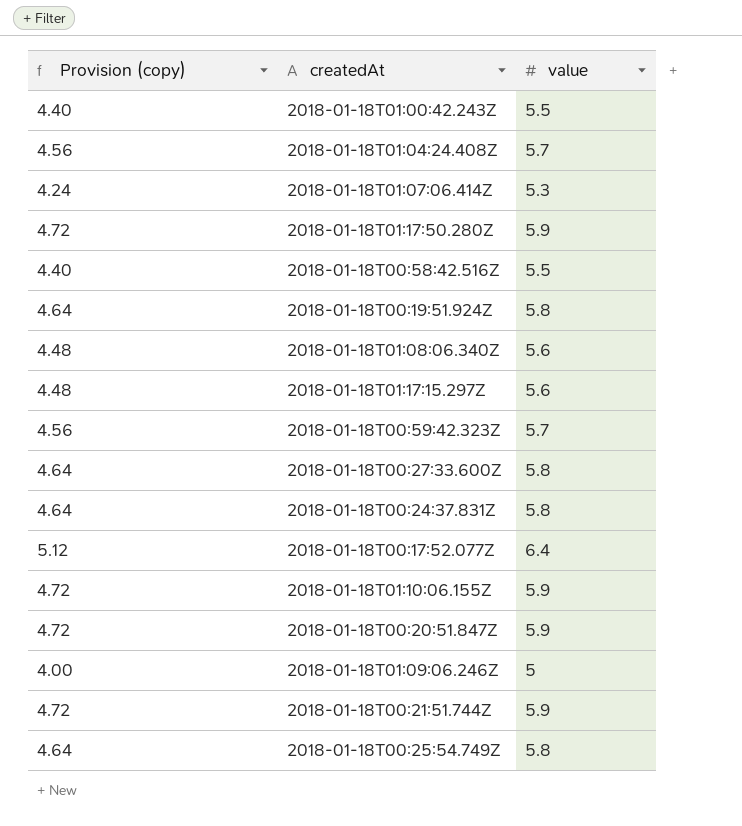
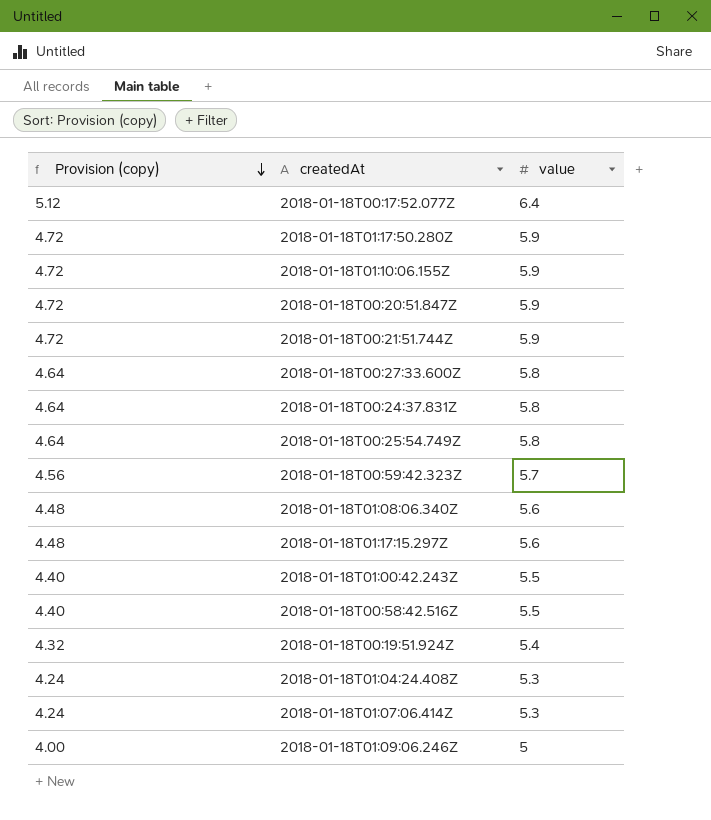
row order: none -> Provision (copy) descending
2018-01-18T00:19:51.924Z | Provision (copy): 4.64 -> 4.32
2018-01-18T00:19:51.924Z | value: 5.8 -> 5.4
2018-01-18T01:04:24.408Z | Provision (copy): 4.56 -> 4.24
2018-01-18T01:04:24.408Z | value: 5.7 -> 5.3

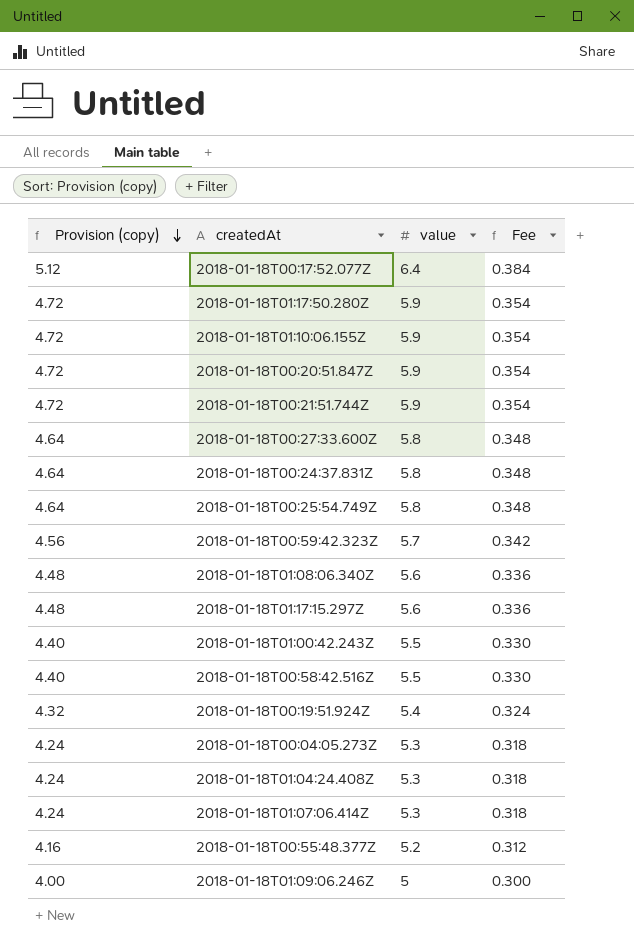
column Fee | formula: none -> [value] * 0.06
row 2018-01-18T00:04:05.273Z: none -> 4.24 | 5.3 | 0.318
row 2018-01-18T00:55:48.377Z: none -> 4.16 | 5.2 | 0.312

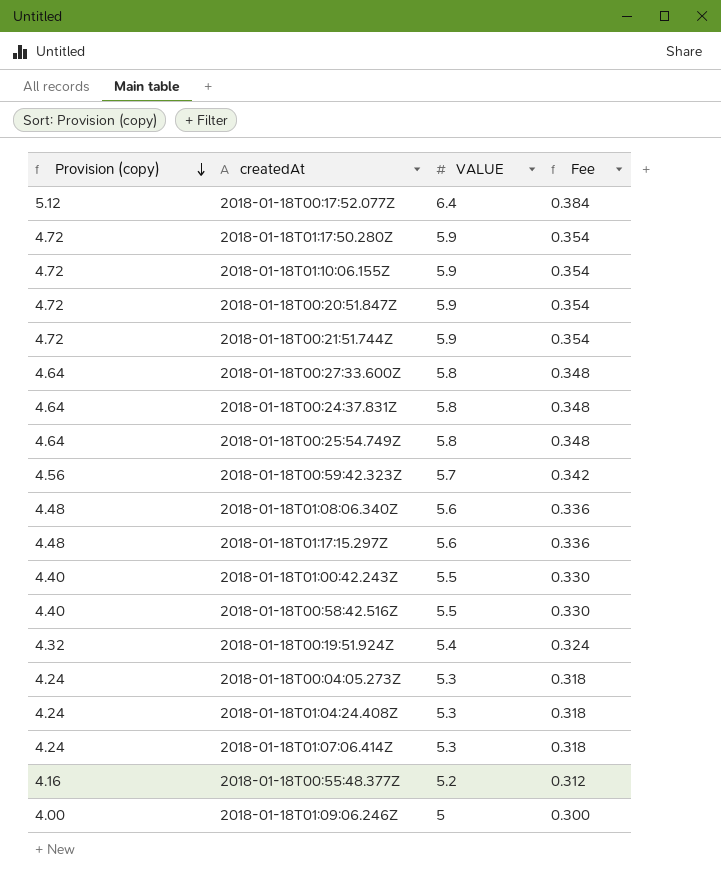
column name: value -> VALUE

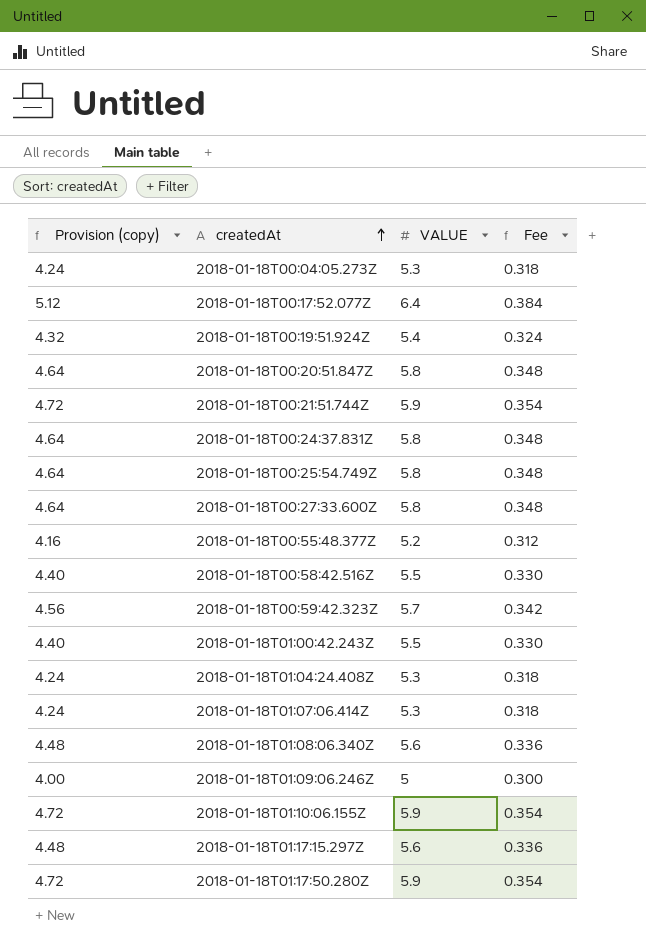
row order: Provision (copy) descending -> createdAt ascending
2018-01-18T00:20:51.847Z | Provision (copy): 4.72 -> 4.64
2018-01-18T00:20:51.847Z | VALUE: 5.9 -> 5.8
2018-01-18T00:20:51.847Z | Fee: 0.354 -> 0.348

